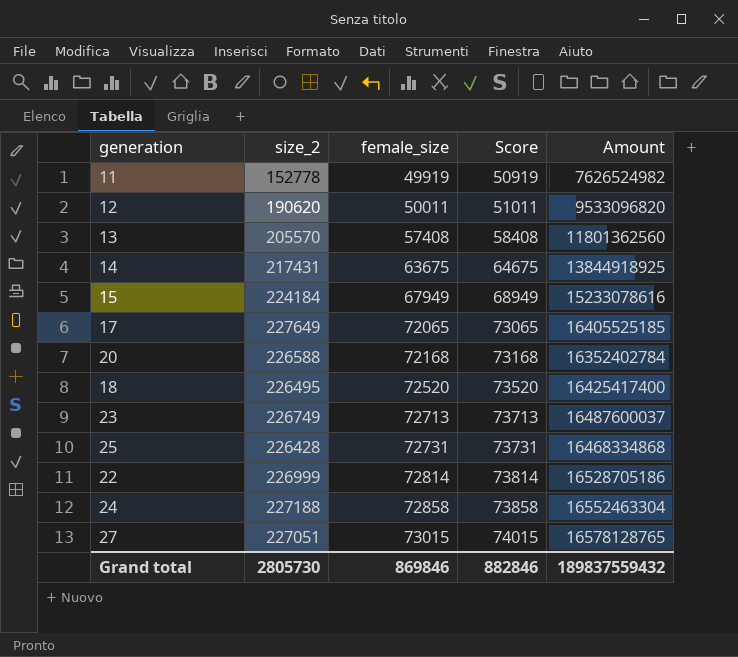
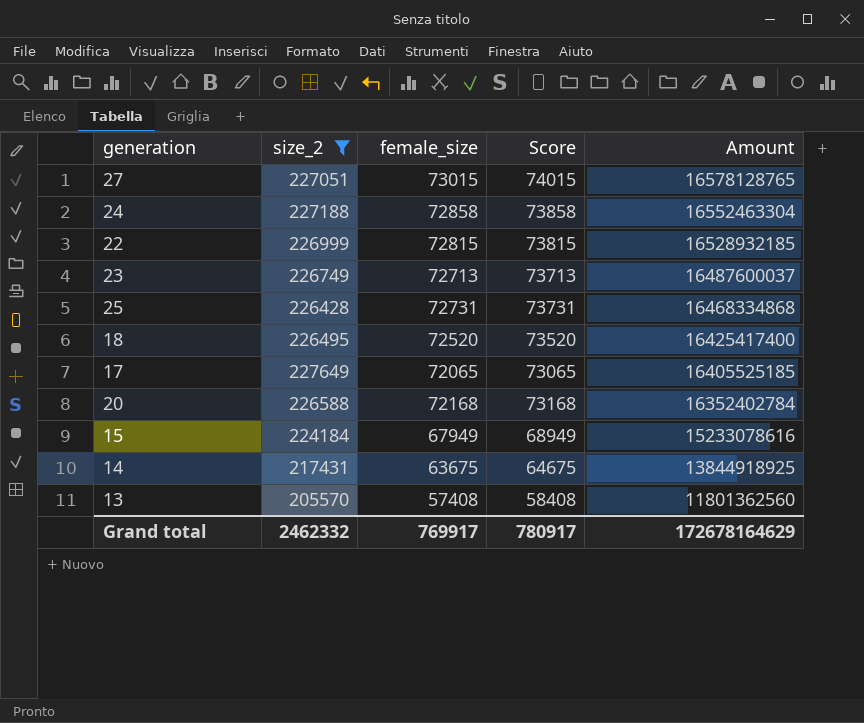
filter: none -> size_2 >= 205570
row order: female_size ascending -> Amount descending
22 | female_size: 72814 -> 72815
22 | Score: 73814 -> 73815
22 | Amount: 16528705186 -> 16528932185
Grand total | size_2: 2805730 -> 2462332
Grand total | female_size: 869846 -> 769917
Grand total | Score: 882846 -> 780917
Grand total | Amount: 189837559432 -> 172678164629

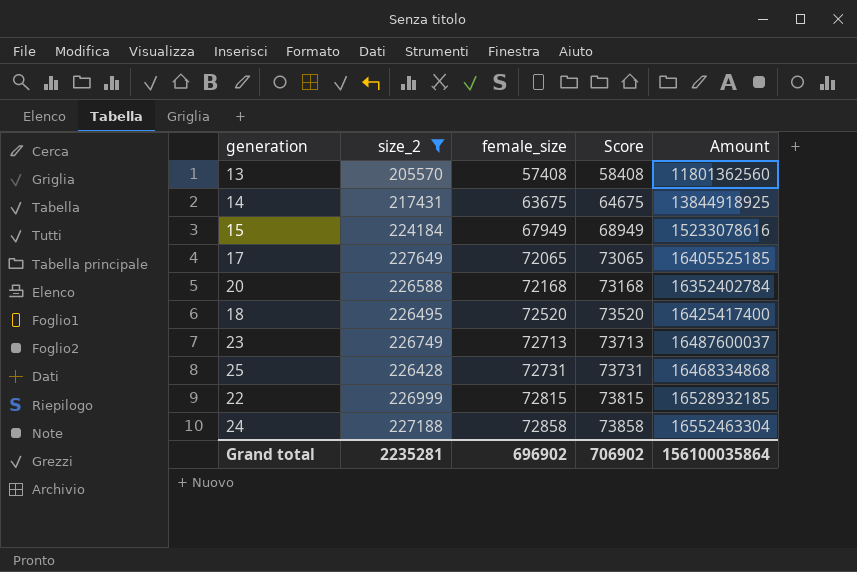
row order: Amount descending -> female_size ascending
row 27: 227051 | 73015 | 74015 | 16578128765 -> none
Grand total | size_2: 2462332 -> 2235281
Grand total | female_size: 769917 -> 696902
Grand total | Score: 780917 -> 706902
Grand total | Amount: 172678164629 -> 156100035864

